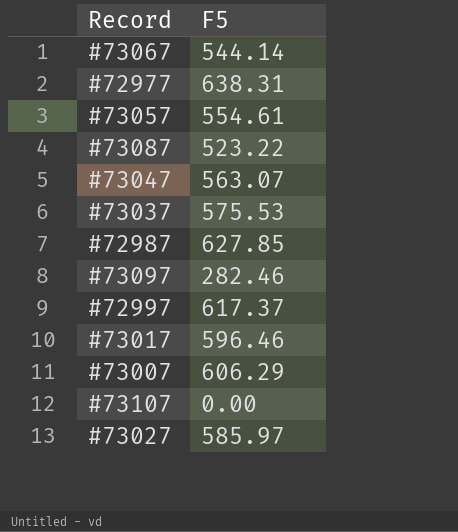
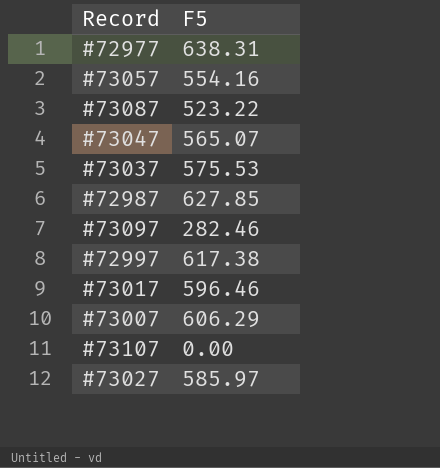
row #73067: 544.14 -> none
#73057 | F5: 554.61 -> 554.16
#73047 | F5: 563.07 -> 565.07
#72997 | F5: 617.37 -> 617.38

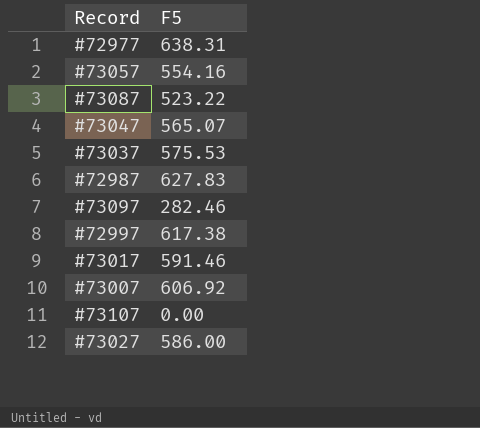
#72987 | F5: 627.85 -> 627.83
#73017 | F5: 596.46 -> 591.46
#73007 | F5: 606.29 -> 606.92
#73027 | F5: 585.97 -> 586.00

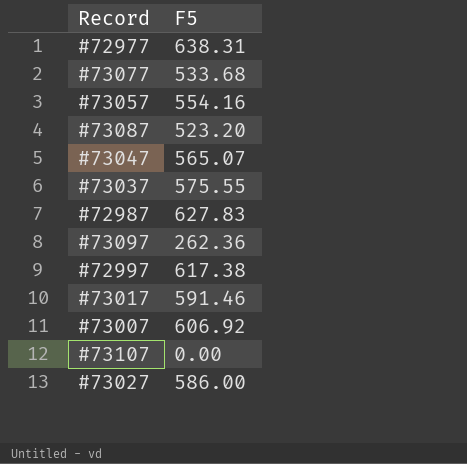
row #73077: none -> 533.68
#73087 | F5: 523.22 -> 523.20
#73037 | F5: 575.53 -> 575.55
#73097 | F5: 282.46 -> 262.36

